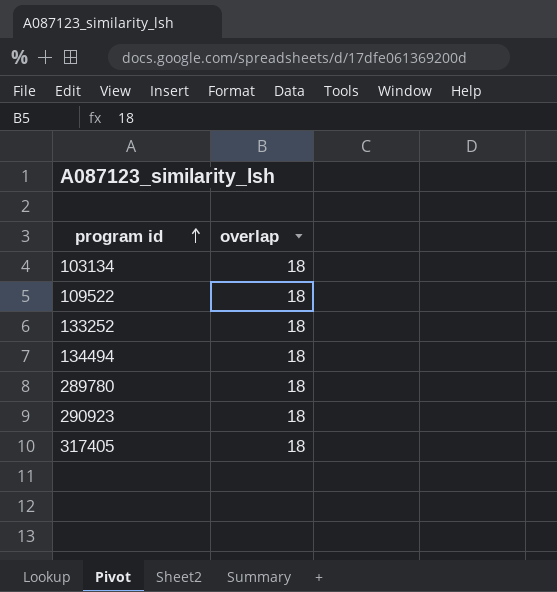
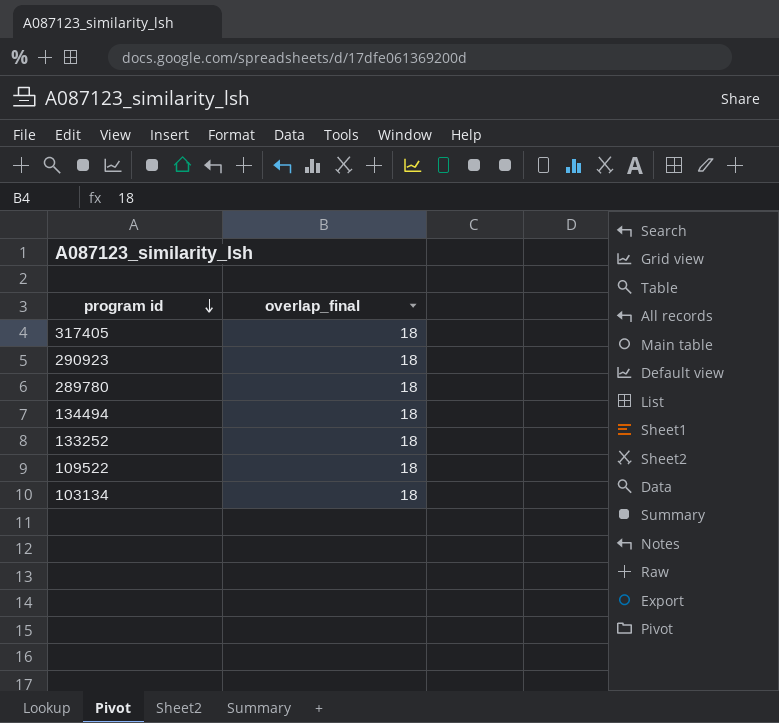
row order: program id ascending -> program id descending
column name: overlap -> overlap_final

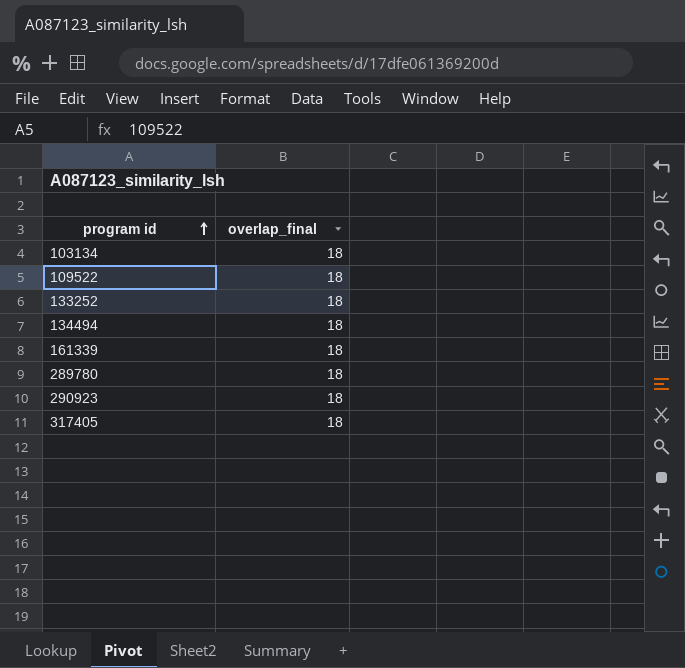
row order: program id descending -> program id ascending
row 161339: none -> 18

